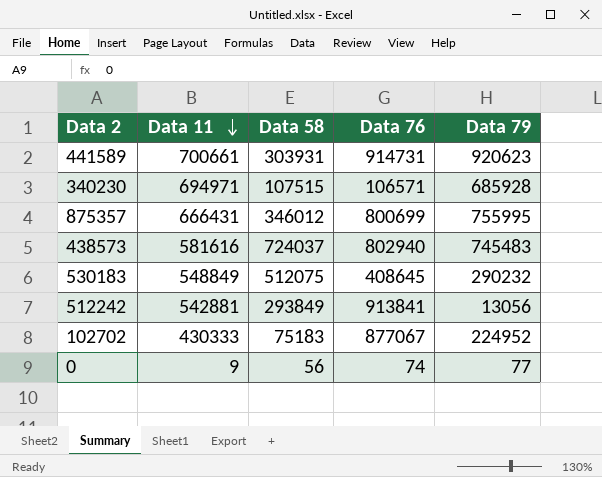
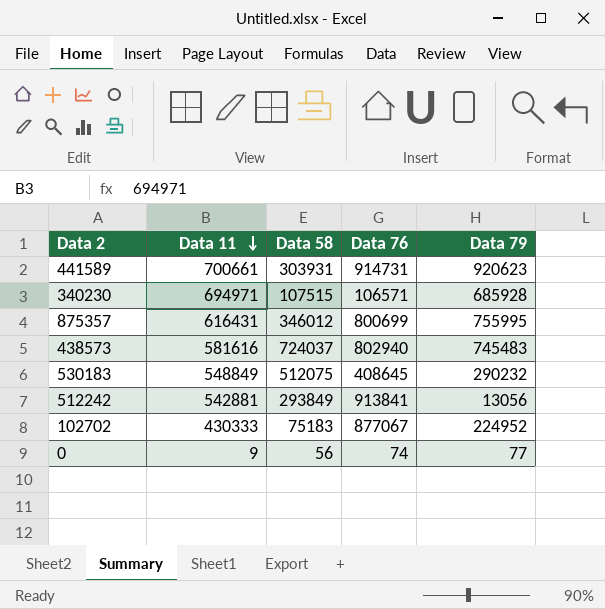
875357 | Data 11: 666431 -> 616431

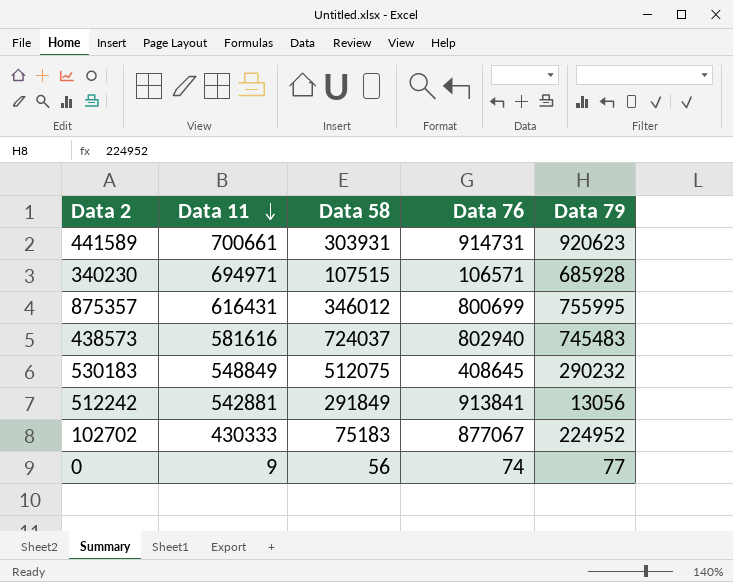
512242 | Data 58: 293849 -> 291849

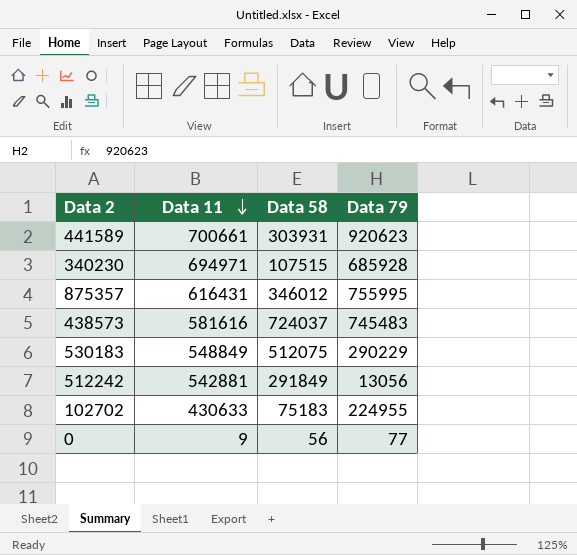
column Data 76 | position: 4 -> none
530183 | Data 79: 290232 -> 290229
102702 | Data 11: 430333 -> 430633
102702 | Data 79: 224952 -> 224955

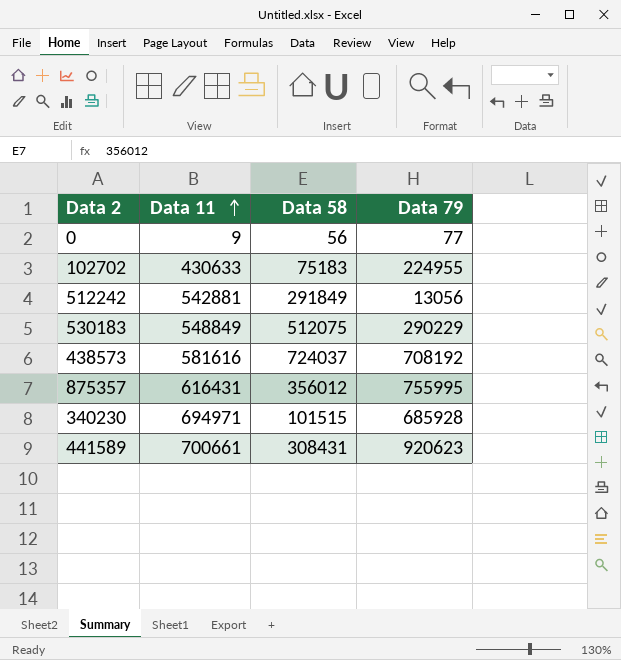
row order: Data 11 descending -> Data 11 ascending
438573 | Data 79: 745483 -> 708192
875357 | Data 58: 346012 -> 356012
340230 | Data 58: 107515 -> 101515
441589 | Data 58: 303931 -> 308431

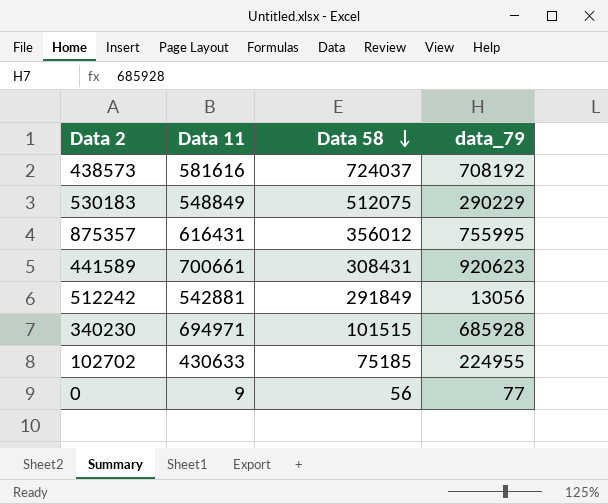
row order: Data 11 ascending -> Data 58 descending
column name: Data 79 -> data_79
102702 | Data 58: 75183 -> 75185

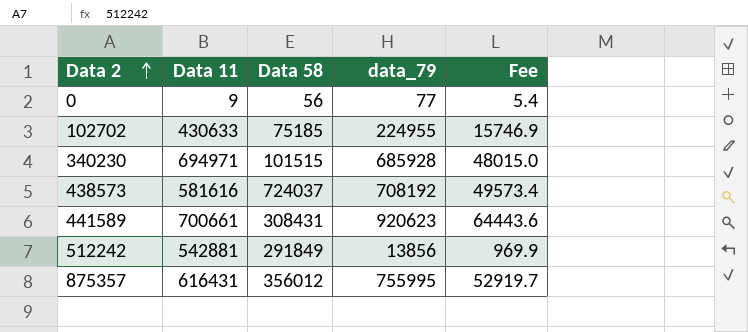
row order: Data 58 descending -> Data 2 ascending
column Fee | formula: none -> [data_79] * 0.07
row 530183: 548849 | 512075 | 290229 -> none
512242 | data_79: 13056 -> 13856

